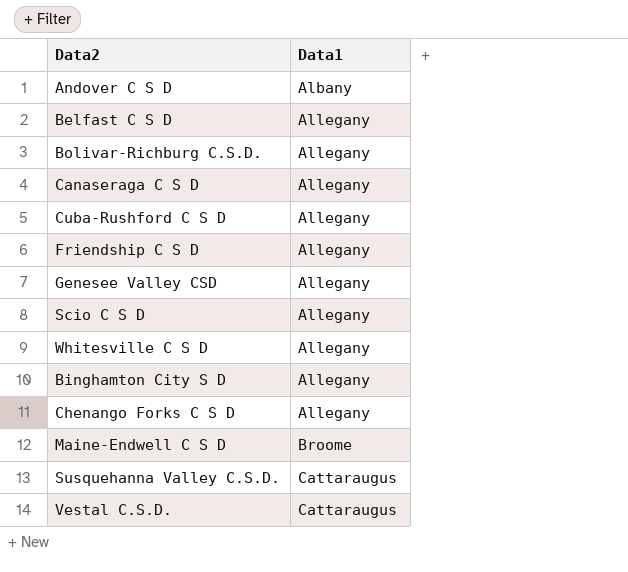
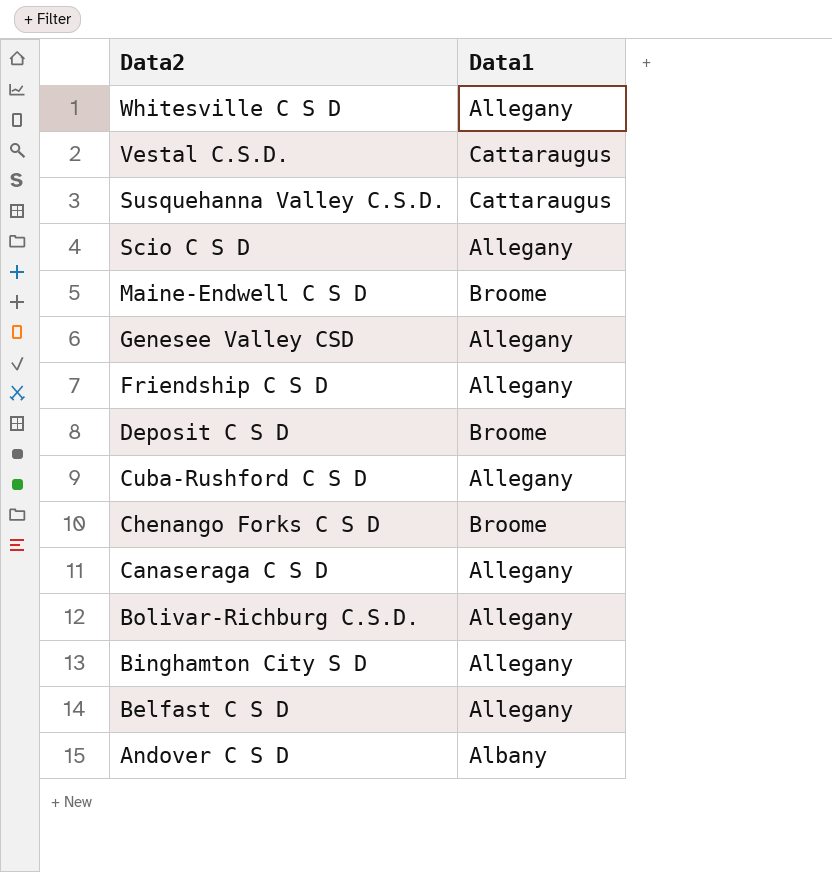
row order: Data1 ascending -> Data2 descending
row Deposit C S D: none -> Broome
Chenango Forks C S D | Data1: Allegany -> Broome

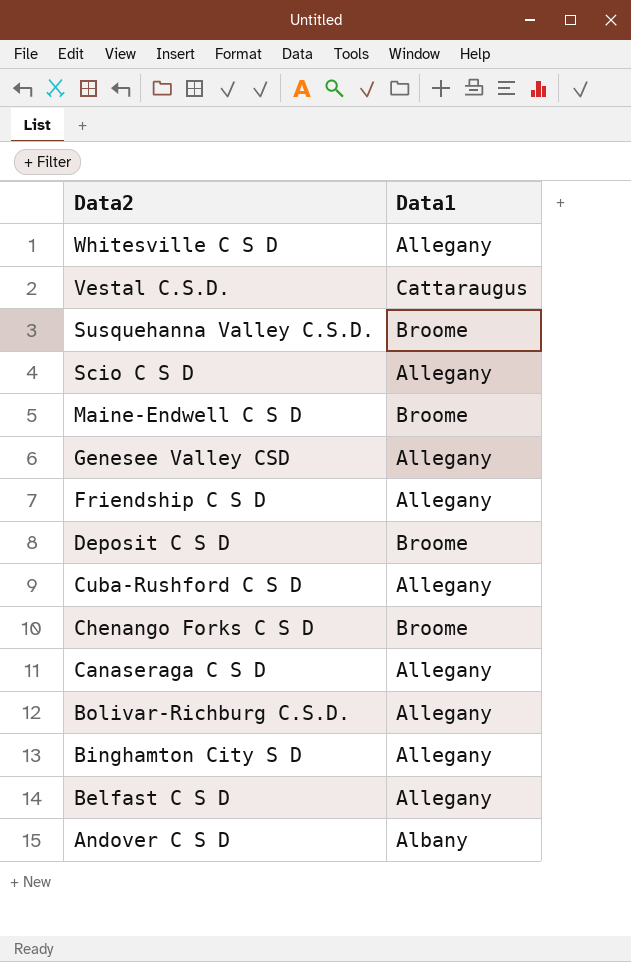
Susquehanna Valley C.S.D. | Data1: Cattaraugus -> Broome

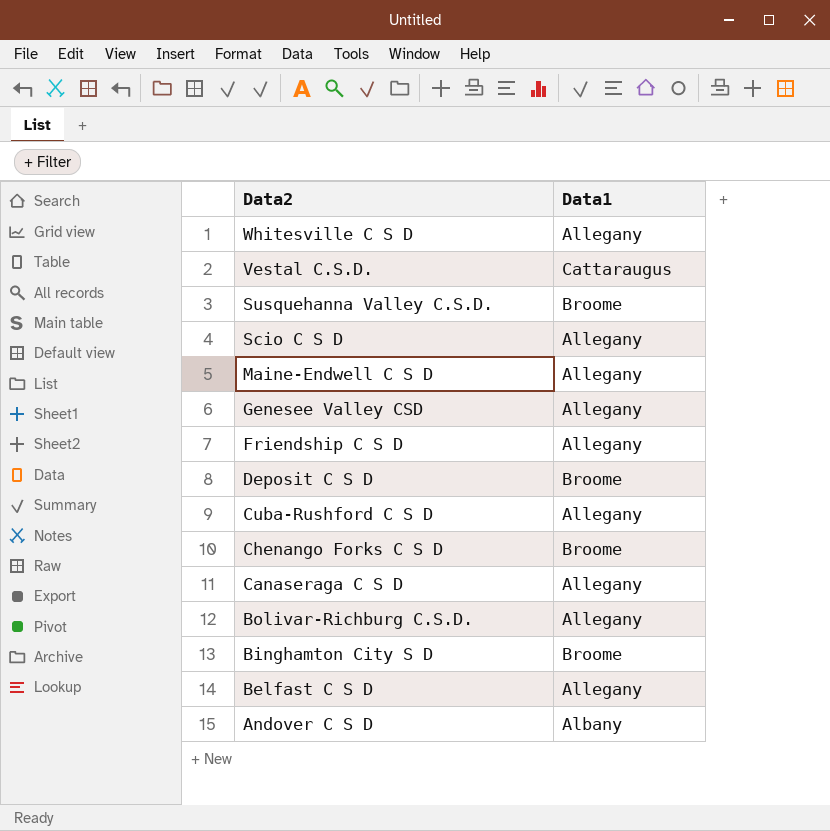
Maine-Endwell C S D | Data1: Broome -> Allegany
Binghamton City S D | Data1: Allegany -> Broome

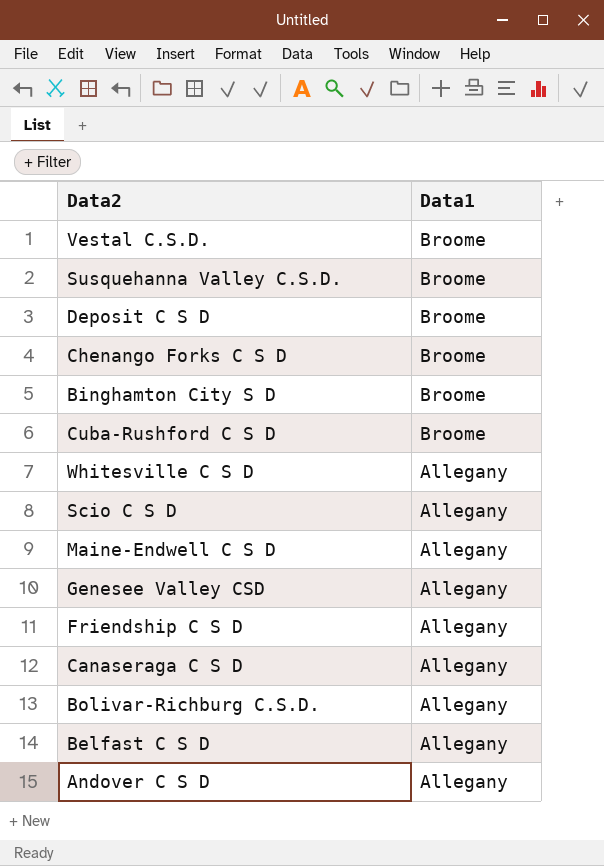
row order: Data2 descending -> Data1 descending
Vestal C.S.D. | Data1: Cattaraugus -> Broome
Cuba-Rushford C S D | Data1: Allegany -> Broome
Andover C S D | Data1: Albany -> Allegany

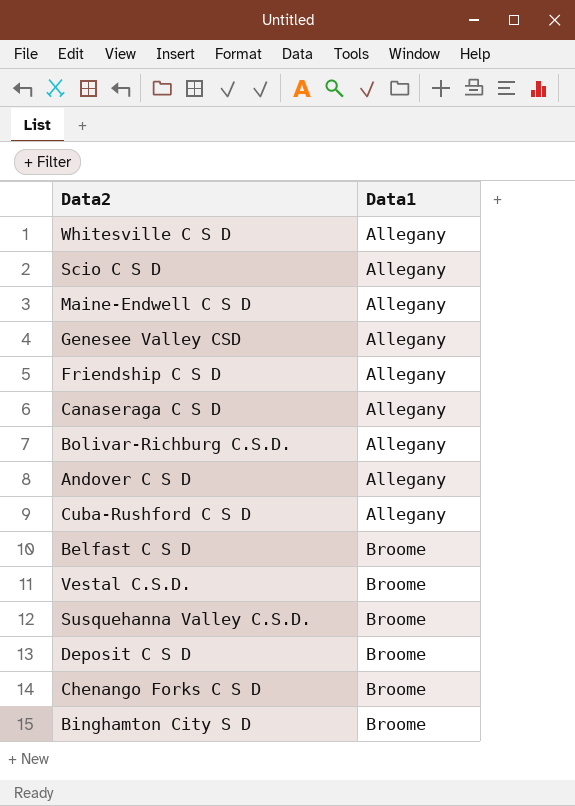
row order: Data1 descending -> Data1 ascending
Cuba-Rushford C S D | Data1: Broome -> Allegany
Belfast C S D | Data1: Allegany -> Broome

